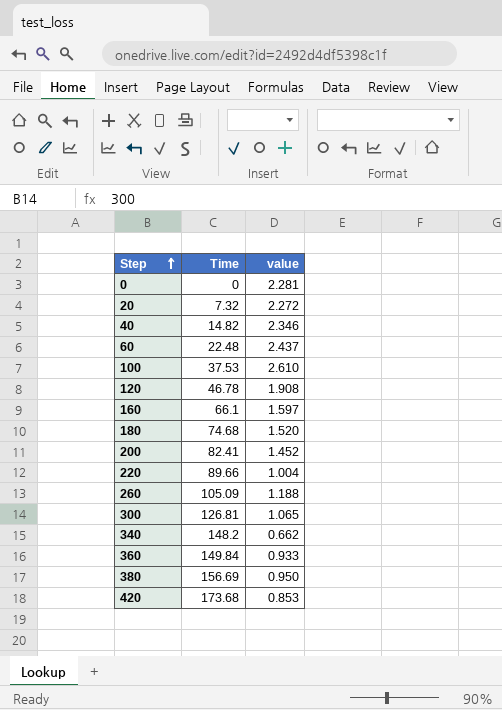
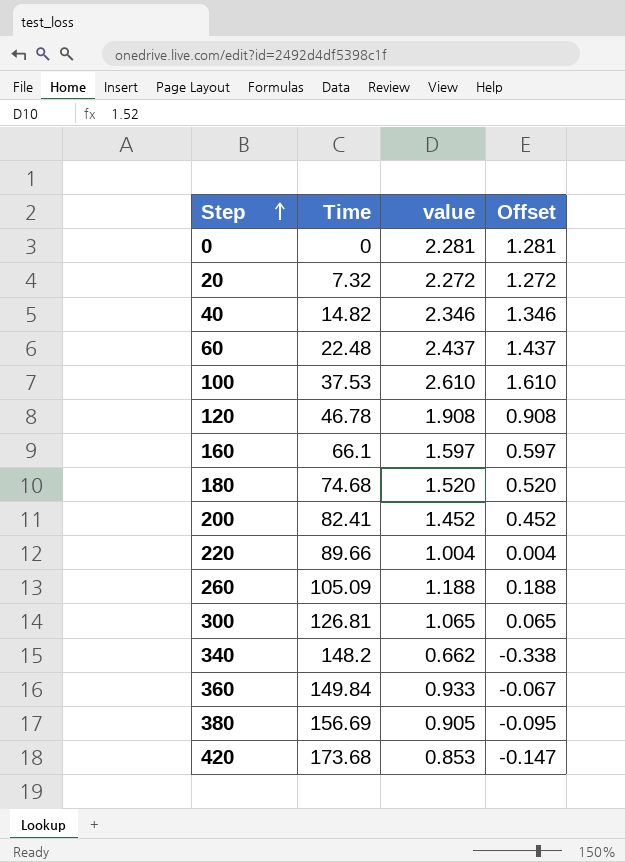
column Offset | formula: none -> [value] - 1
380 | value: 0.950 -> 0.905

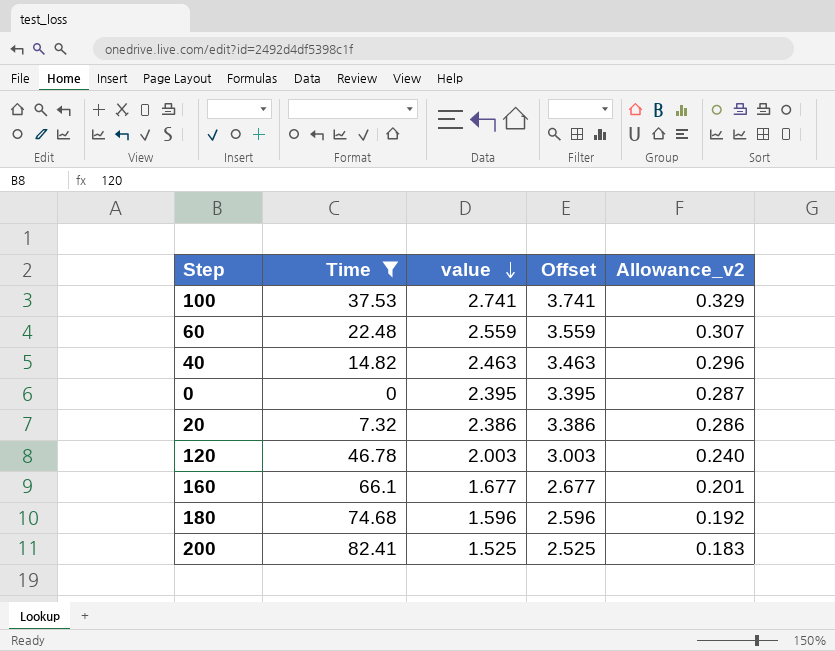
filter: none -> Time <= 82.41
row order: Step ascending -> value descending
column Offset | formula: [value] - 1 -> [value] + 1
column Allowance_v2 | formula: none -> [value] * 0.12
100 | value: 2.610 -> 2.741
60 | value: 2.437 -> 2.559
40 | value: 2.346 -> 2.463
0 | value: 2.281 -> 2.395
20 | value: 2.272 -> 2.386
120 | value: 1.908 -> 2.003
160 | value: 1.597 -> 1.677
180 | value: 1.520 -> 1.596
200 | value: 1.452 -> 1.525

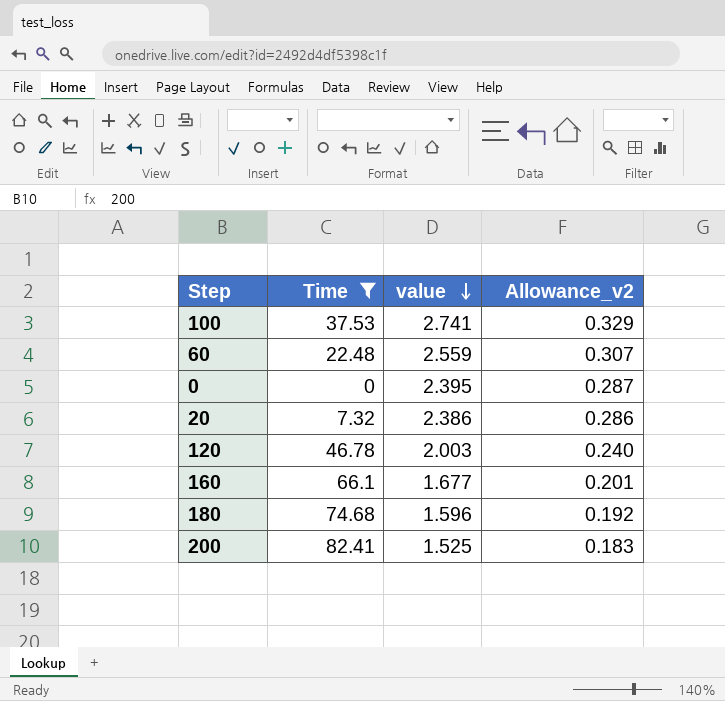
column Offset | formula: [value] + 1 -> none
row 40: 14.82 | 2.463 | 3.463 | 0.296 -> none

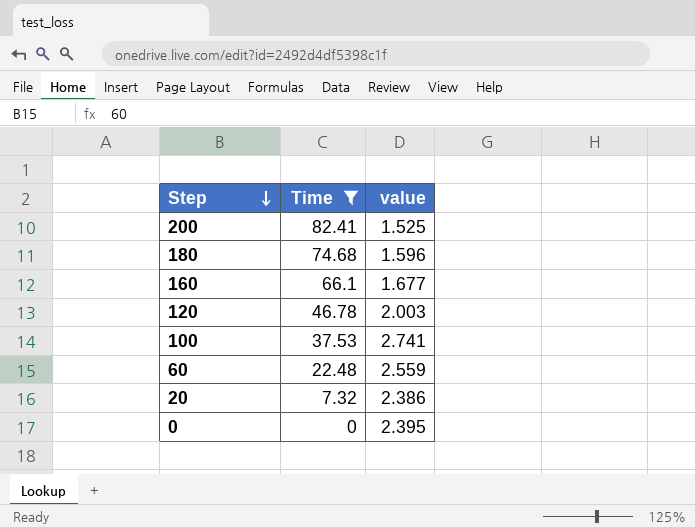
row order: value descending -> Step descending
column Allowance_v2 | formula: [value] * 0.12 -> none

